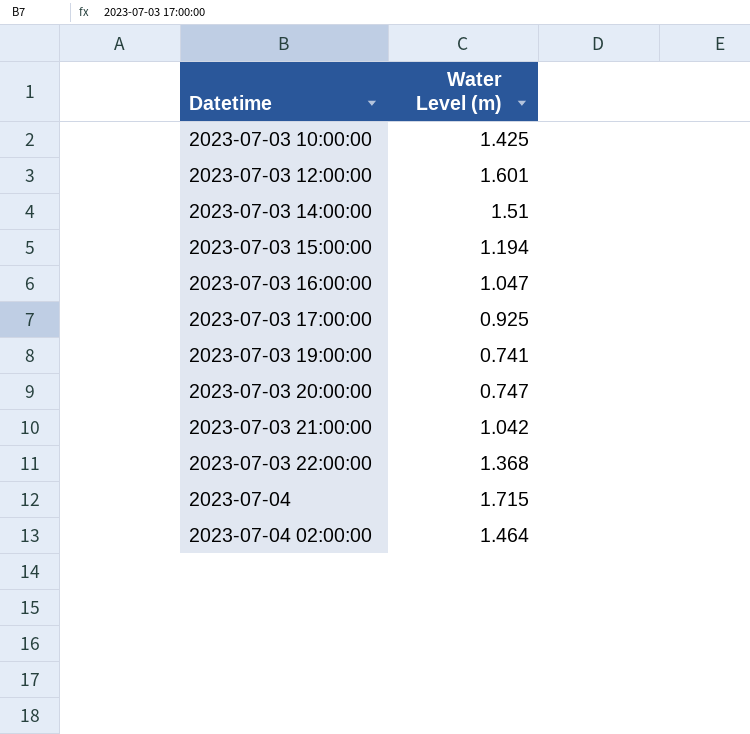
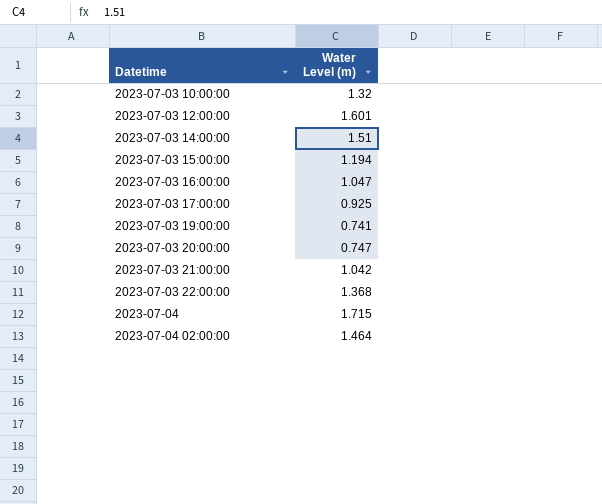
2023-07-03 10:00:00 | Water Level (m): 1.425 -> 1.32

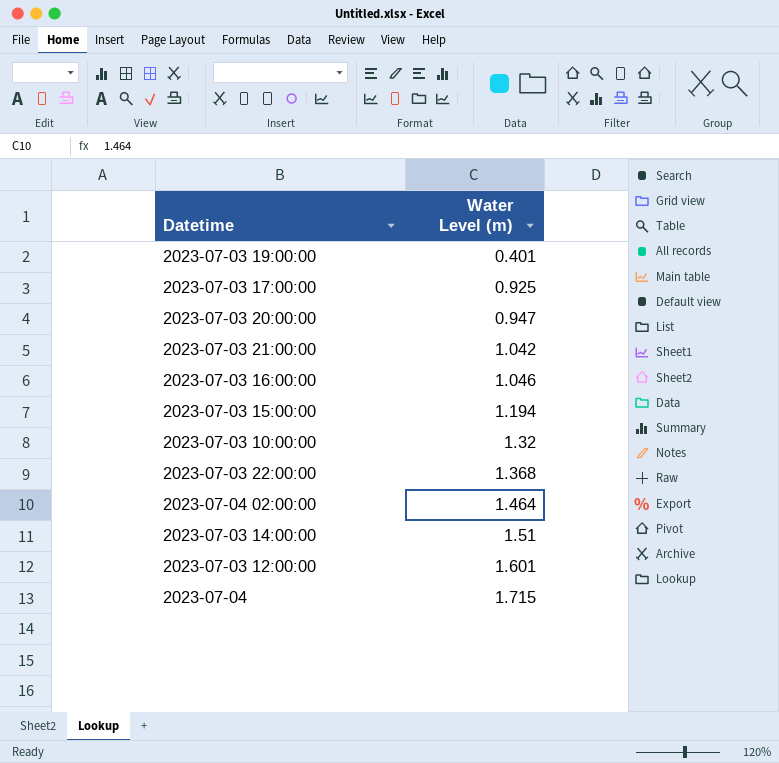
row order: Datetime ascending -> Water Level (m) ascending
2023-07-03 19:00:00 | Water Level (m): 0.741 -> 0.401
2023-07-03 20:00:00 | Water Level (m): 0.747 -> 0.947
2023-07-03 16:00:00 | Water Level (m): 1.047 -> 1.046

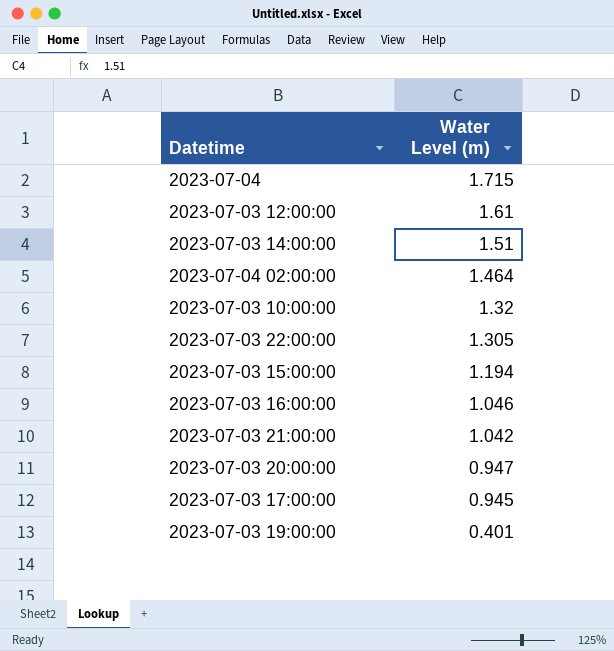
row order: Water Level (m) ascending -> Water Level (m) descending
2023-07-03 12:00:00 | Water Level (m): 1.601 -> 1.61
2023-07-03 22:00:00 | Water Level (m): 1.368 -> 1.305
2023-07-03 17:00:00 | Water Level (m): 0.925 -> 0.945

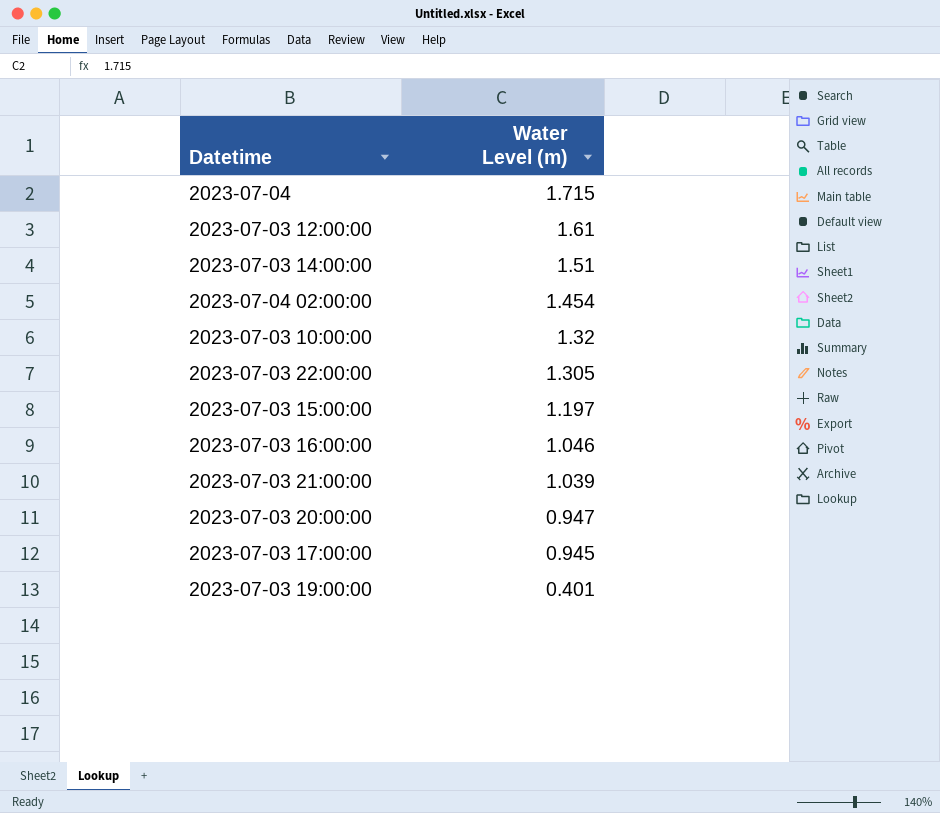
2023-07-04 02:00:00 | Water Level (m): 1.464 -> 1.454
2023-07-03 15:00:00 | Water Level (m): 1.194 -> 1.197
2023-07-03 21:00:00 | Water Level (m): 1.042 -> 1.039

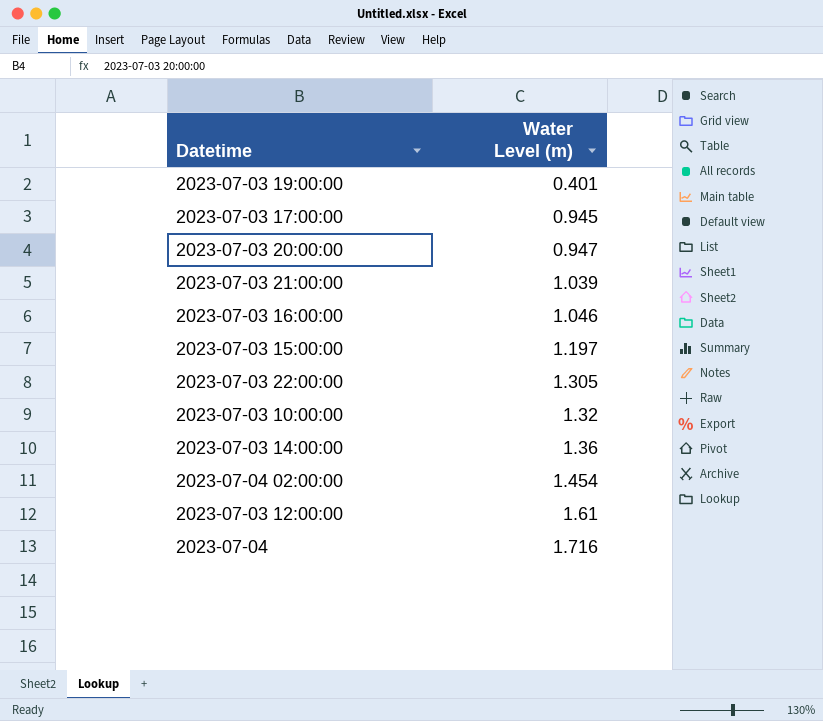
row order: Water Level (m) descending -> Water Level (m) ascending
2023-07-03 14:00:00 | Water Level (m): 1.51 -> 1.36
2023-07-04 | Water Level (m): 1.715 -> 1.716

